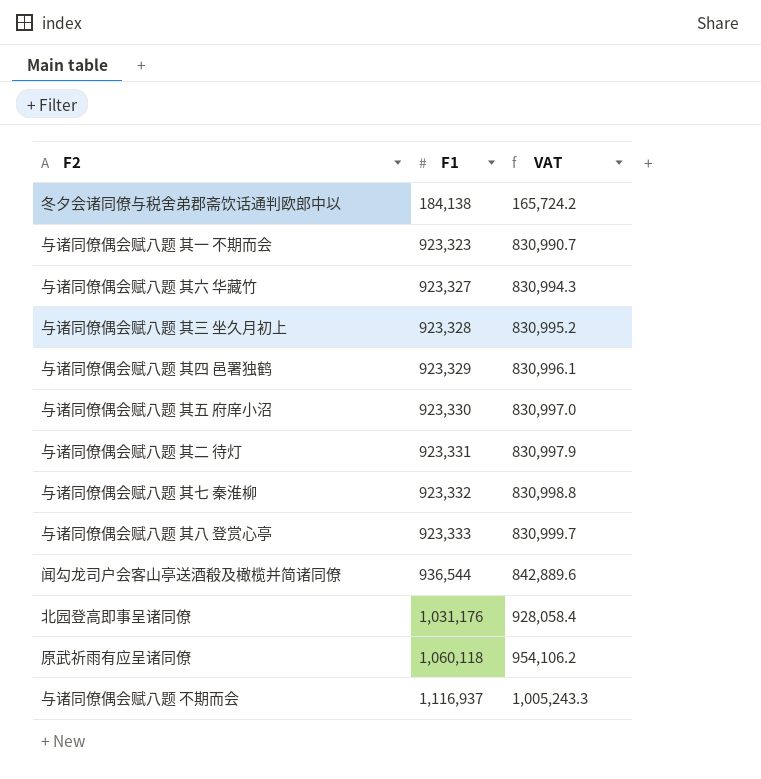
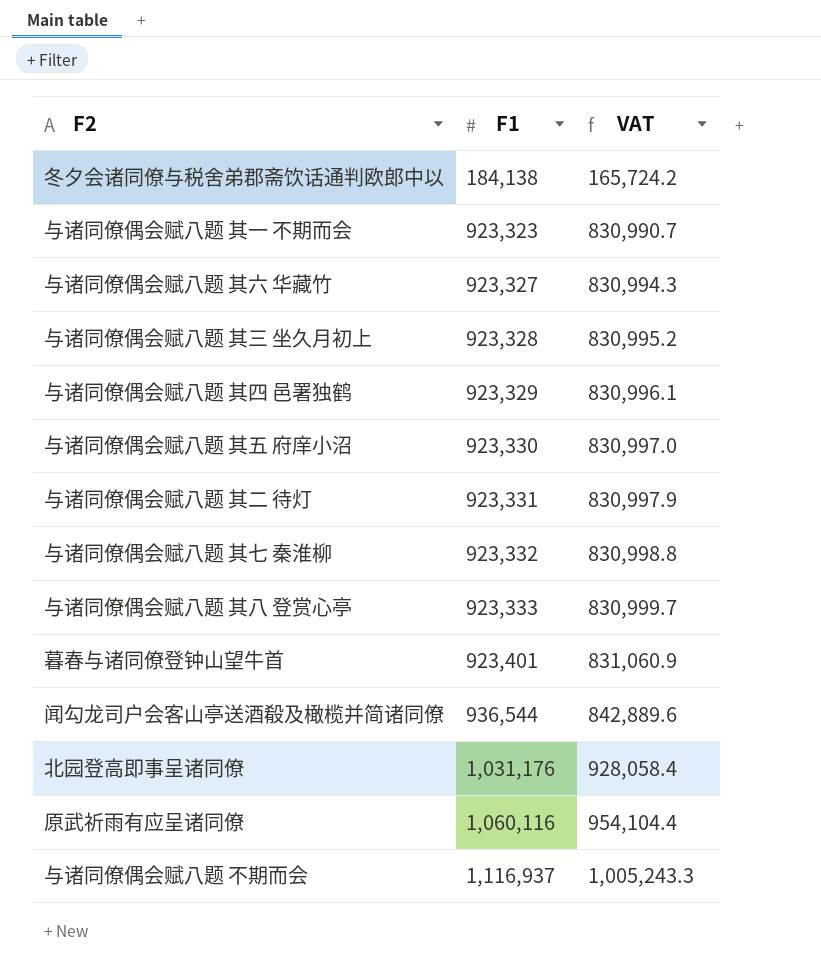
row 暮春与诸同僚登钟山望牛首: none -> 923,401 | 831,060.9
原武祈雨有应呈诸同僚 | F1: 1,060,118 -> 1,060,116
原武祈雨有应呈诸同僚 | VAT: 954,106.2 -> 954,104.4

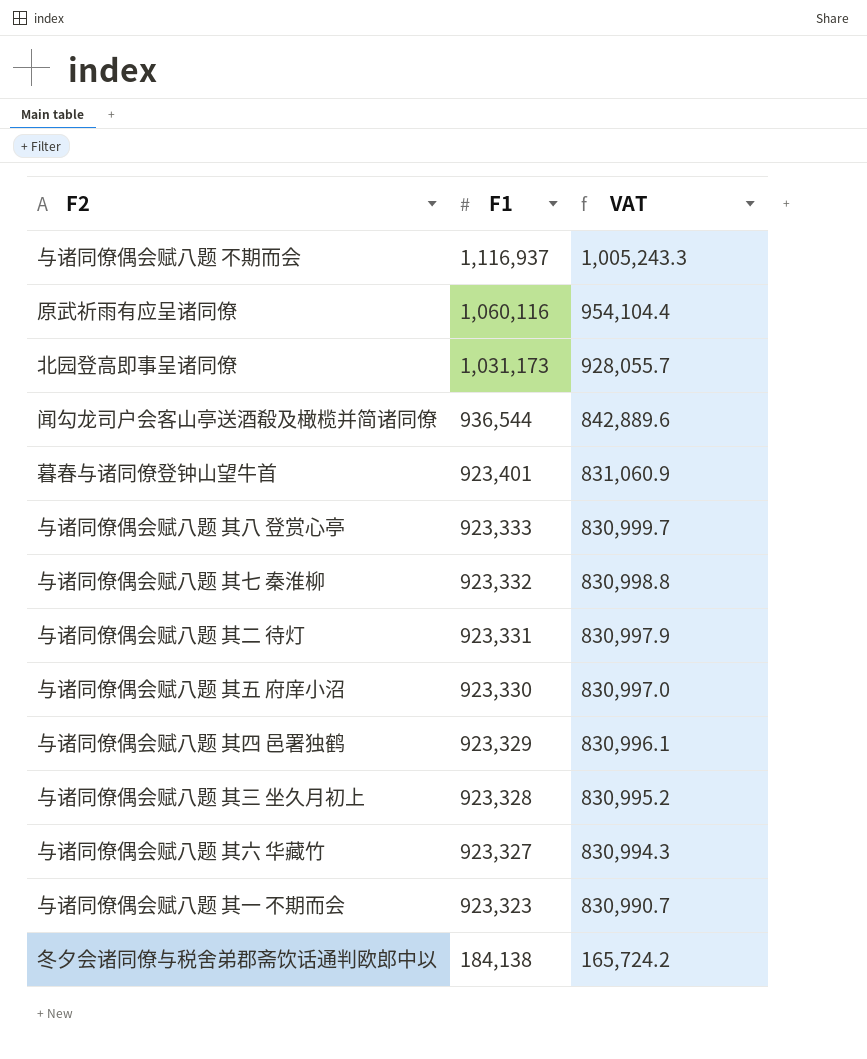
row order: F1 ascending -> F1 descending
北园登高即事呈诸同僚 | F1: 1,031,176 -> 1,031,173
北园登高即事呈诸同僚 | VAT: 928,058.4 -> 928,055.7

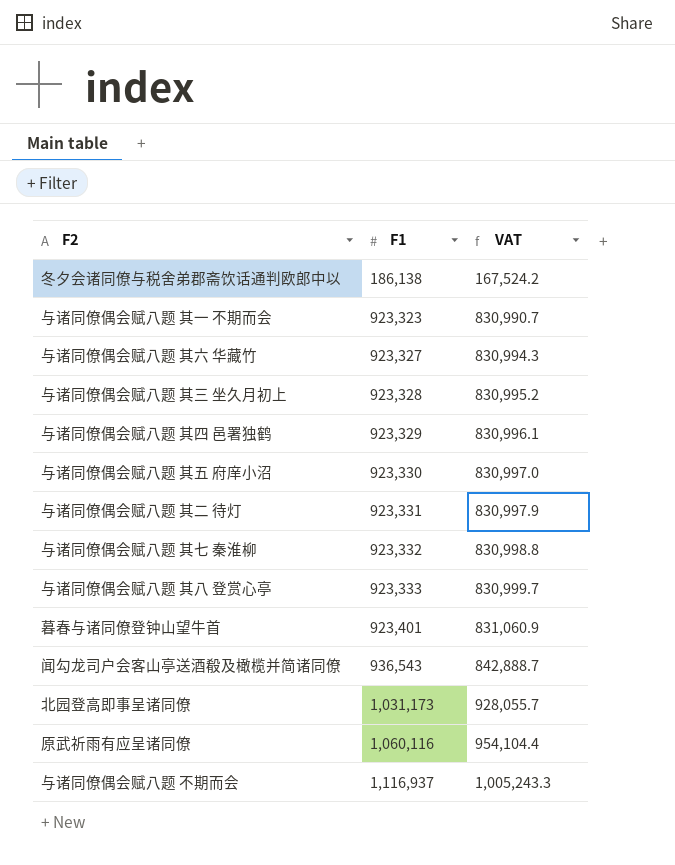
row order: F1 descending -> F1 ascending
冬夕会诸同僚与税舍弟郡斋饮话通判欧郎中以 | F1: 184,138 -> 186,138
冬夕会诸同僚与税舍弟郡斋饮话通判欧郎中以 | VAT: 165,724.2 -> 167,524.2
闻勾龙司户会客山亭送酒殽及橄榄并简诸同僚 | F1: 936,544 -> 936,543
闻勾龙司户会客山亭送酒殽及橄榄并简诸同僚 | VAT: 842,889.6 -> 842,888.7

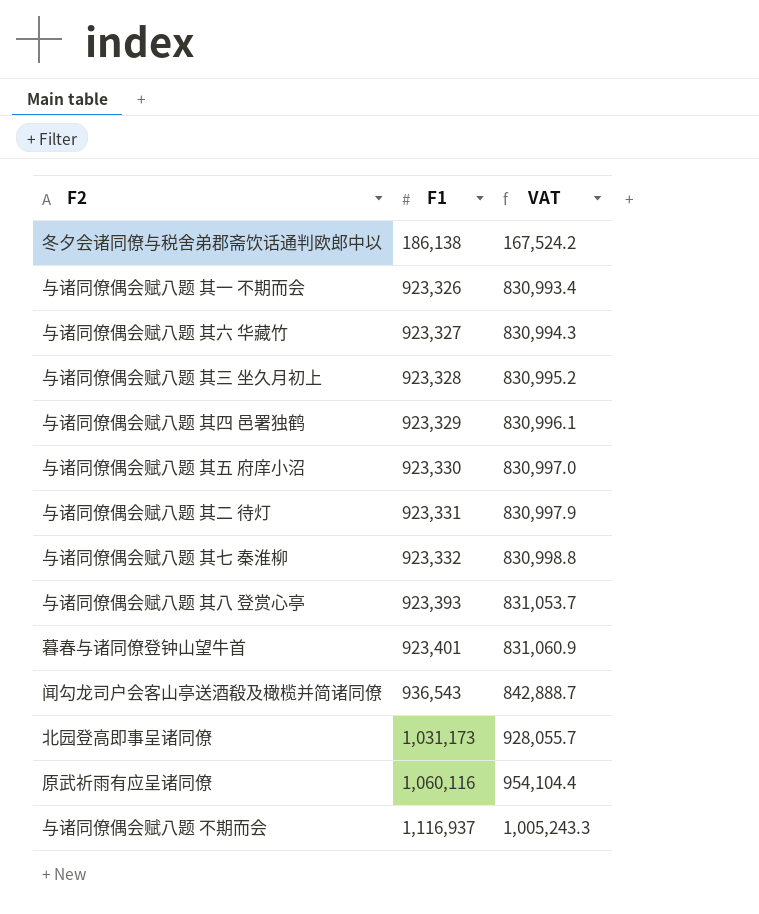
与诸同僚偶会赋八题 其一 不期而会 | F1: 923,323 -> 923,326
与诸同僚偶会赋八题 其一 不期而会 | VAT: 830,990.7 -> 830,993.4
与诸同僚偶会赋八题 其八 登赏心亭 | F1: 923,333 -> 923,393
与诸同僚偶会赋八题 其八 登赏心亭 | VAT: 830,999.7 -> 831,053.7

